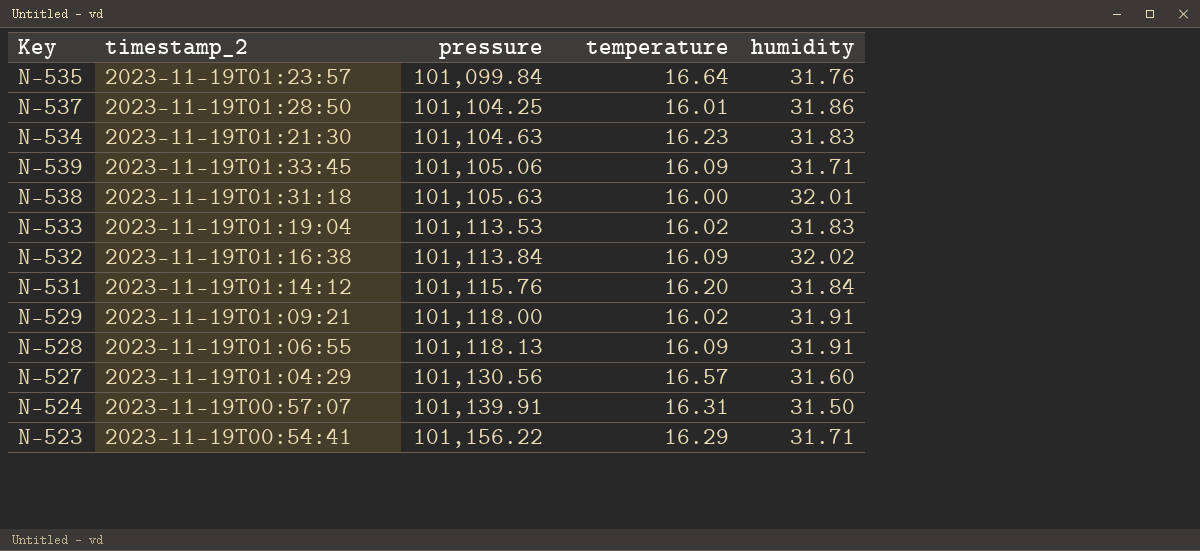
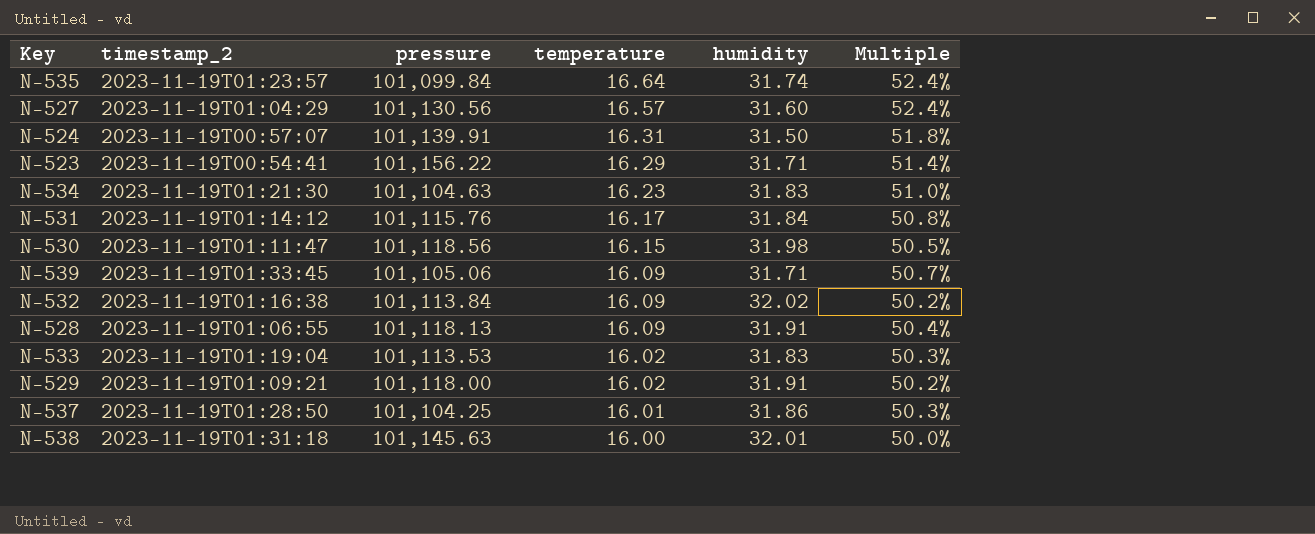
row order: pressure ascending -> temperature descending
column Multiple | formula: none -> [temperature] / [humidity]
N-535 | humidity: 31.76 -> 31.74
N-531 | temperature: 16.20 -> 16.17
row N-530: none -> 2023-11-19T01:11:47 | 101,118.56 | 16.15 | 31.98 | 50.5%
N-538 | pressure: 101,105.63 -> 101,145.63

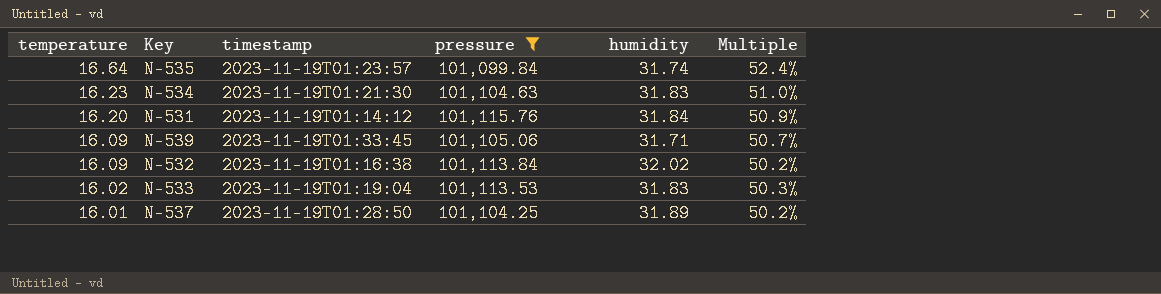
filter: none -> pressure <= 101,115.76
column temperature | position: 4 -> 1
column name: timestamp_2 -> timestamp
N-531 | temperature: 16.17 -> 16.20
N-531 | Multiple: 50.8% -> 50.9%
N-537 | humidity: 31.86 -> 31.89
N-537 | Multiple: 50.3% -> 50.2%

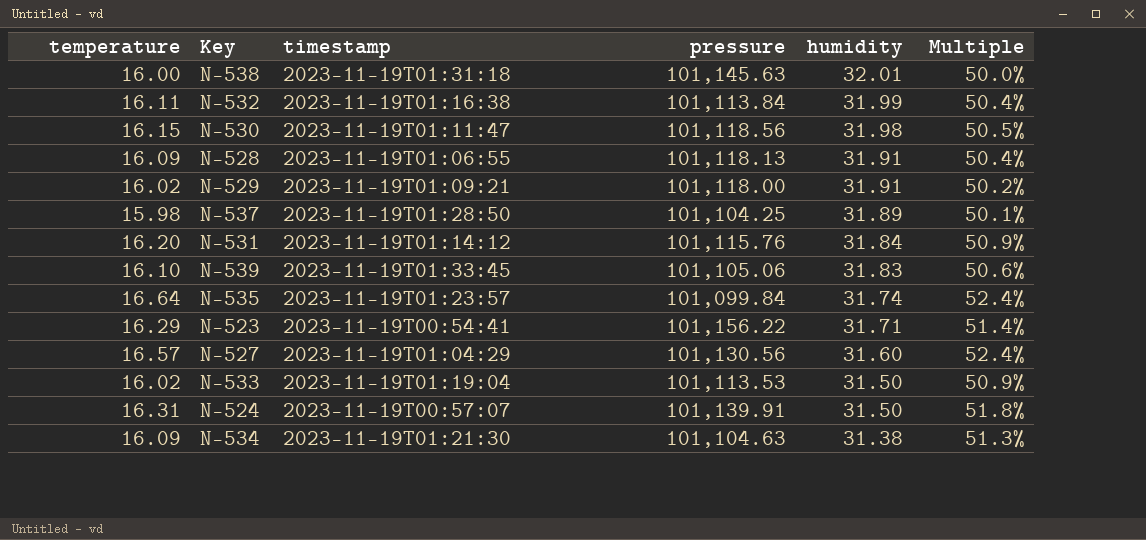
filter: pressure <= 101,115.76 -> none
row order: temperature descending -> humidity descending
N-532 | temperature: 16.09 -> 16.11
N-532 | humidity: 32.02 -> 31.99
N-532 | Multiple: 50.2% -> 50.4%
N-537 | temperature: 16.01 -> 15.98
N-537 | Multiple: 50.2% -> 50.1%
N-539 | temperature: 16.09 -> 16.10
N-539 | humidity: 31.71 -> 31.83
N-539 | Multiple: 50.7% -> 50.6%
N-533 | humidity: 31.83 -> 31.50
N-533 | Multiple: 50.3% -> 50.9%
N-534 | temperature: 16.23 -> 16.09
N-534 | humidity: 31.83 -> 31.38
N-534 | Multiple: 51.0% -> 51.3%

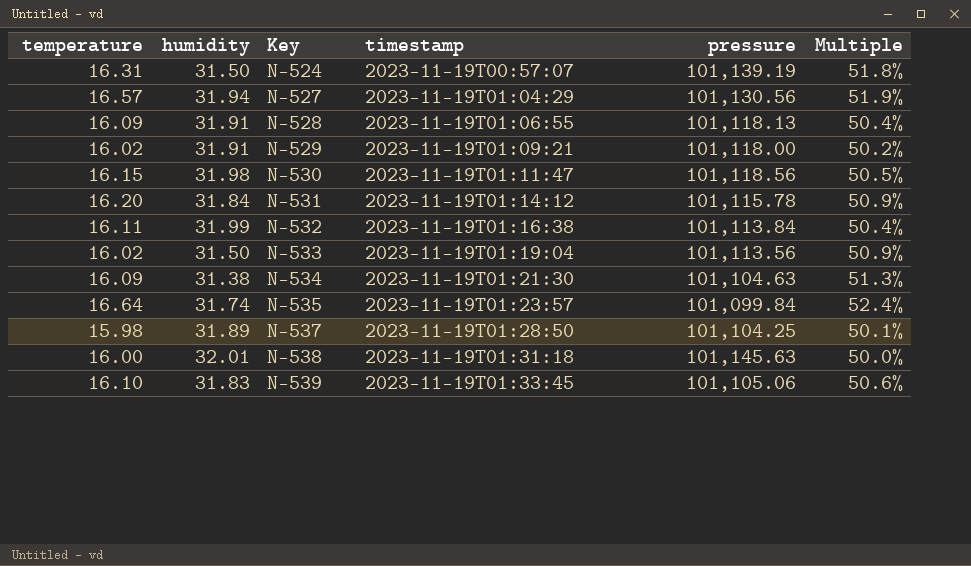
row order: humidity descending -> Key ascending
column humidity | position: 5 -> 2
row N-523: 16.29 | 2023-11-19T00:54:41 | 101,156.22 | 31.71 | 51.4% -> none
N-524 | pressure: 101,139.91 -> 101,139.19
N-527 | humidity: 31.60 -> 31.94
N-527 | Multiple: 52.4% -> 51.9%
N-531 | pressure: 101,115.76 -> 101,115.78
N-533 | pressure: 101,113.53 -> 101,113.56

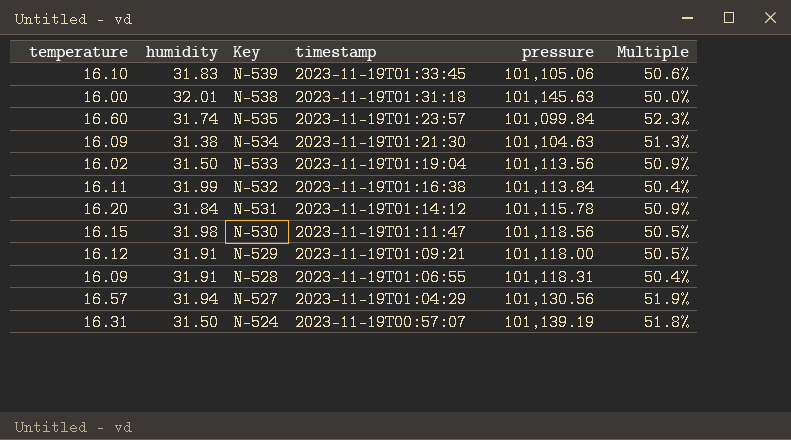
row order: Key ascending -> Key descending
row N-537: 15.98 | 31.89 | 2023-11-19T01:28:50 | 101,104.25 | 50.1% -> none
N-535 | temperature: 16.64 -> 16.60
N-535 | Multiple: 52.4% -> 52.3%
N-529 | temperature: 16.02 -> 16.12
N-529 | Multiple: 50.2% -> 50.5%
N-528 | pressure: 101,118.13 -> 101,118.31

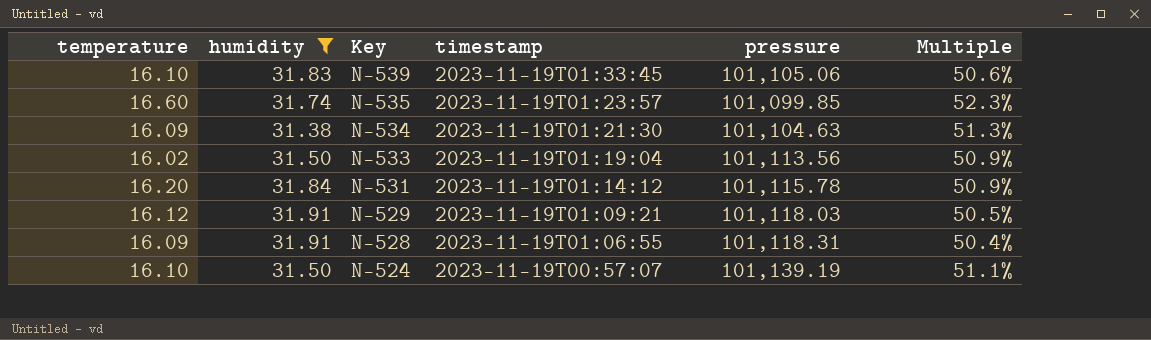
filter: none -> humidity <= 31.91
N-535 | pressure: 101,099.84 -> 101,099.85
N-529 | pressure: 101,118.00 -> 101,118.03
N-524 | temperature: 16.31 -> 16.10
N-524 | Multiple: 51.8% -> 51.1%

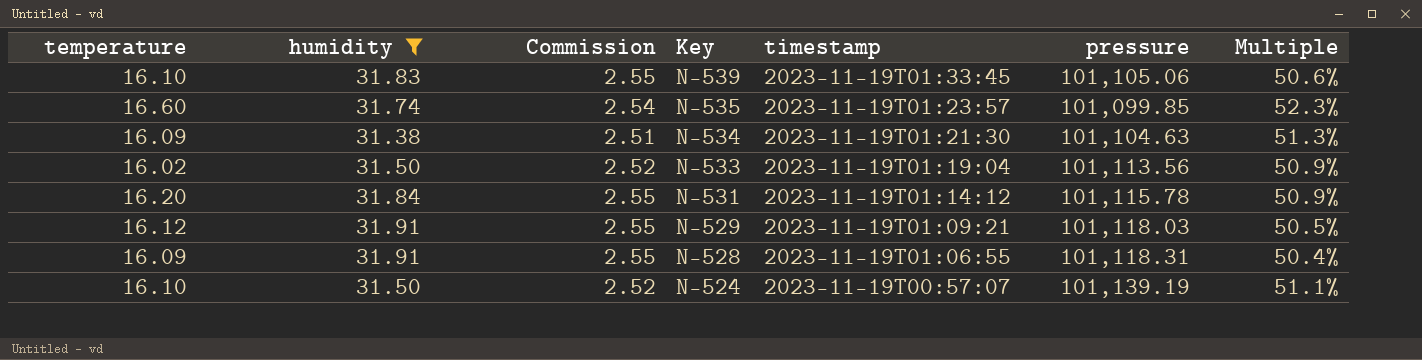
column Commission | formula: none -> [humidity] * 0.08

